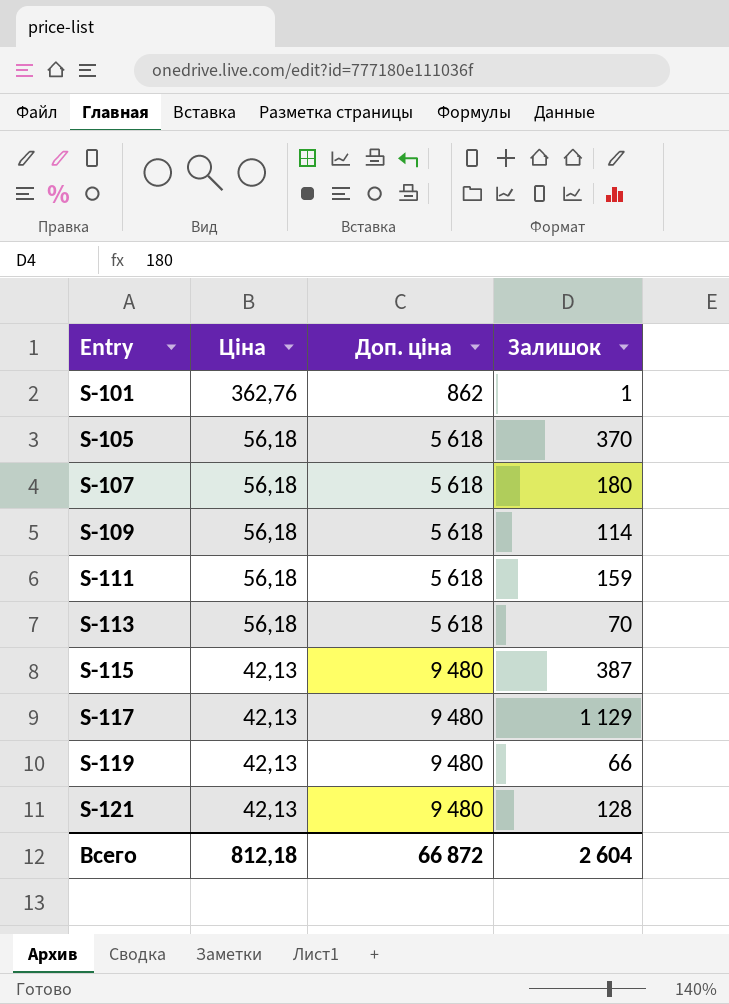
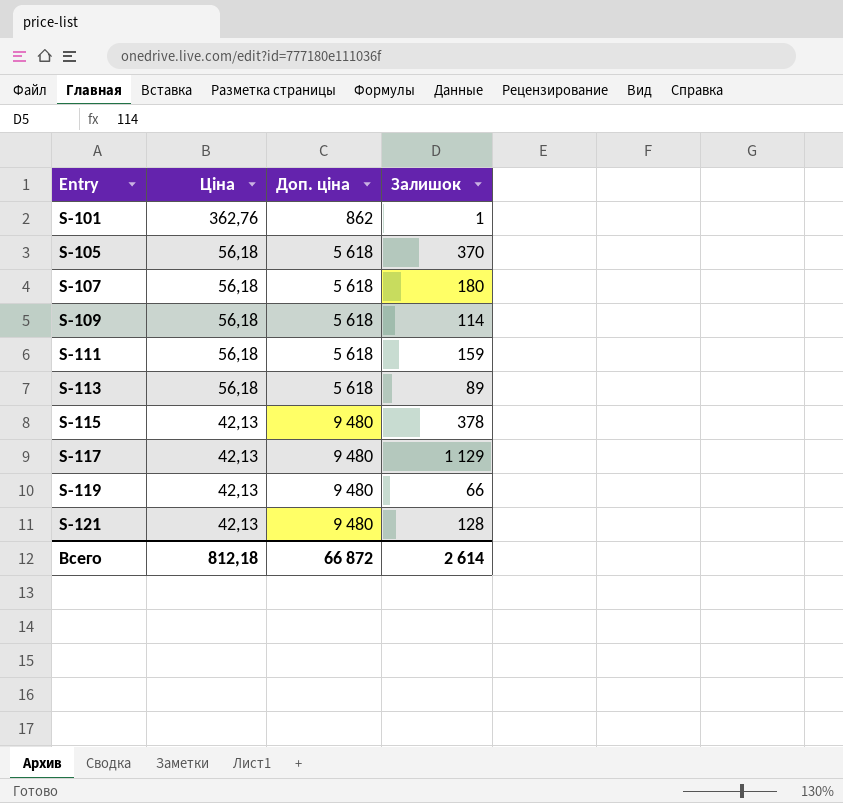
S-113 | Залишок: 70 -> 89
S-115 | Залишок: 387 -> 378
Всего | Залишок: 2 604 -> 2 614

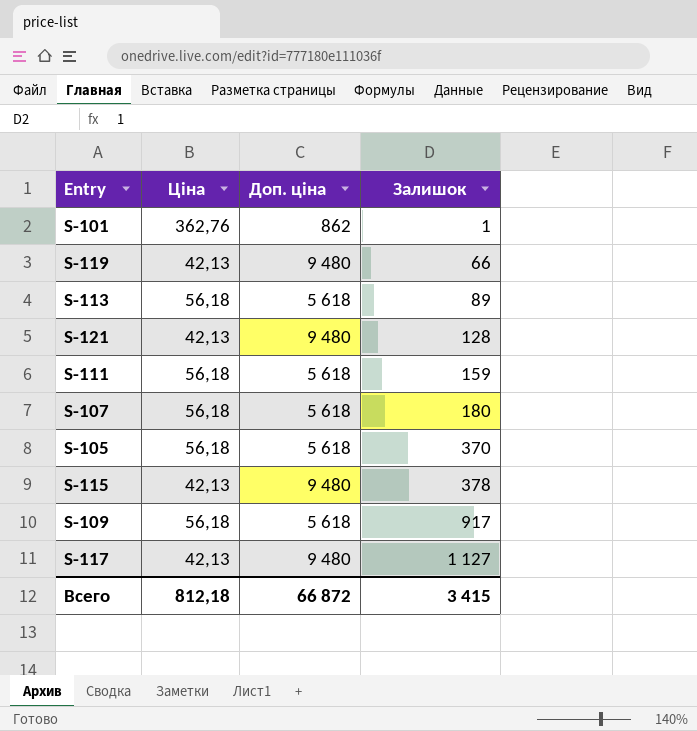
row order: Entry ascending -> Залишок ascending
S-109 | Залишок: 114 -> 917
S-117 | Залишок: 1 129 -> 1 127
Всего | Залишок: 2 614 -> 3 415

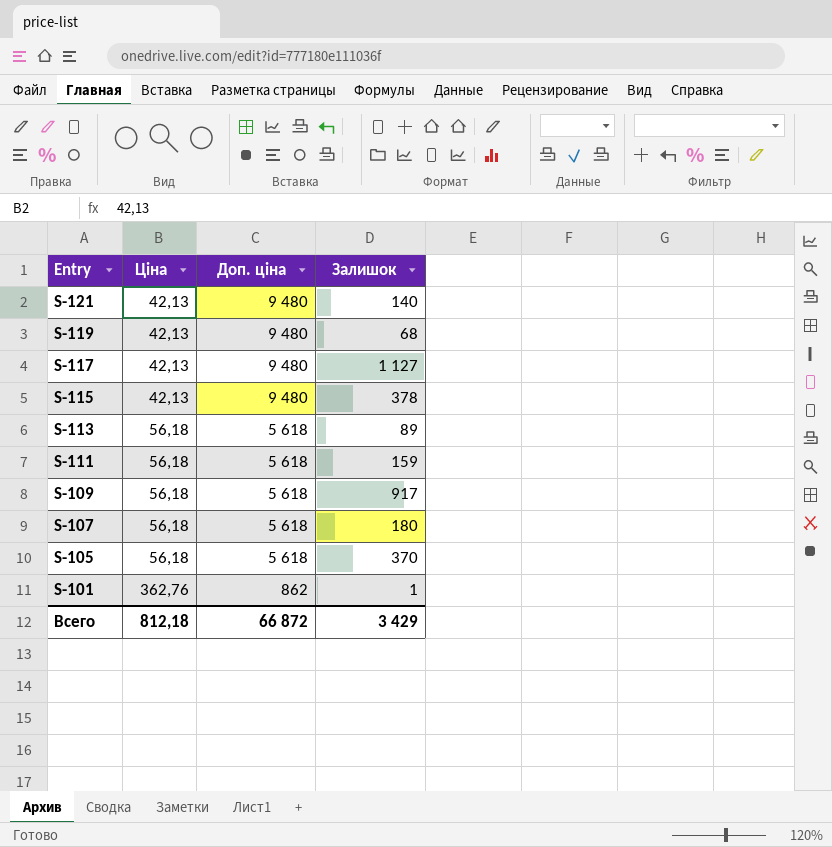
row order: Залишок ascending -> Entry descending
S-121 | Залишок: 128 -> 140
S-119 | Залишок: 66 -> 68
Всего | Залишок: 3 415 -> 3 429

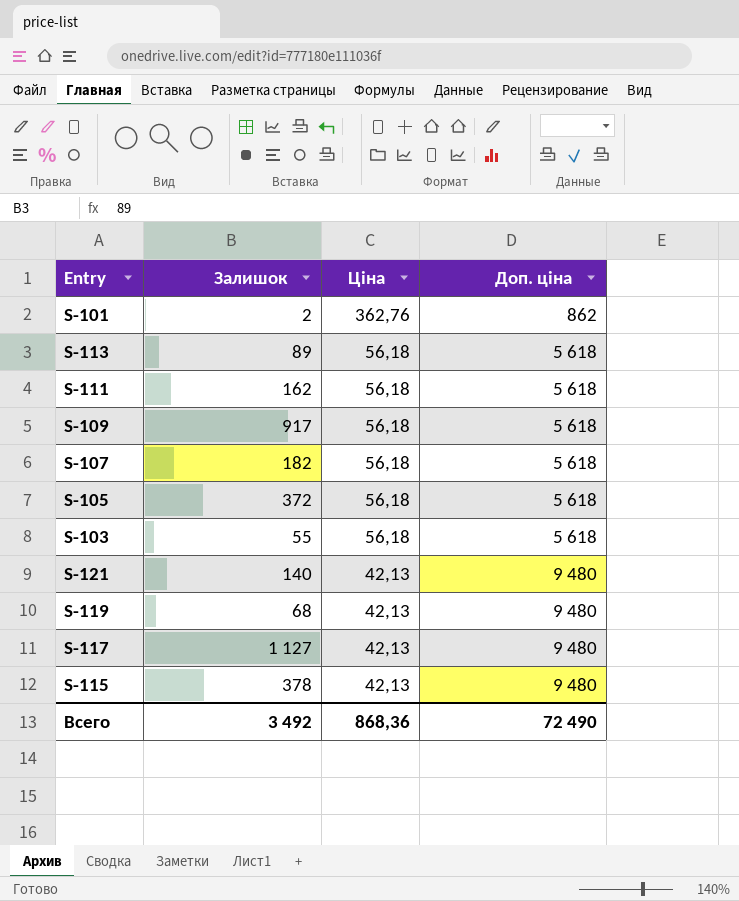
row order: Entry descending -> Ціна descending
column Залишок | position: 4 -> 2
S-101 | Залишок: 1 -> 2
S-111 | Залишок: 159 -> 162
S-107 | Залишок: 180 -> 182
S-105 | Залишок: 370 -> 372
row S-103: none -> 55 | 56,18 | 5 618
Всего | Залишок: 3 429 -> 3 492
Всего | Ціна: 812,18 -> 868,36
Всего | Доп. ціна: 66 872 -> 72 490

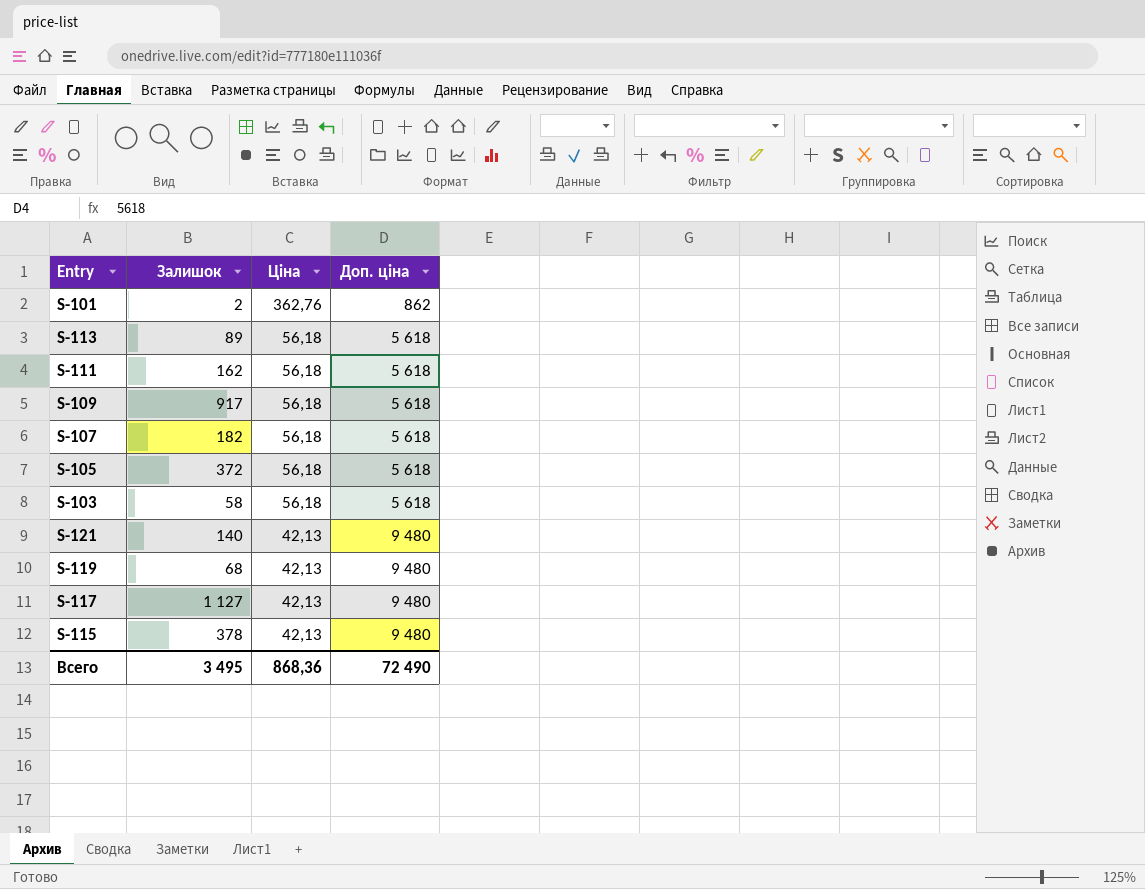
S-103 | Залишок: 55 -> 58
Всего | Залишок: 3 492 -> 3 495

